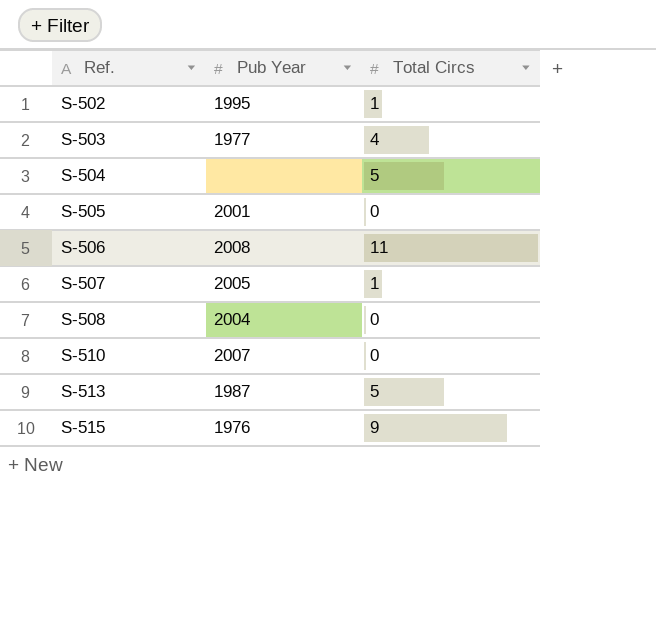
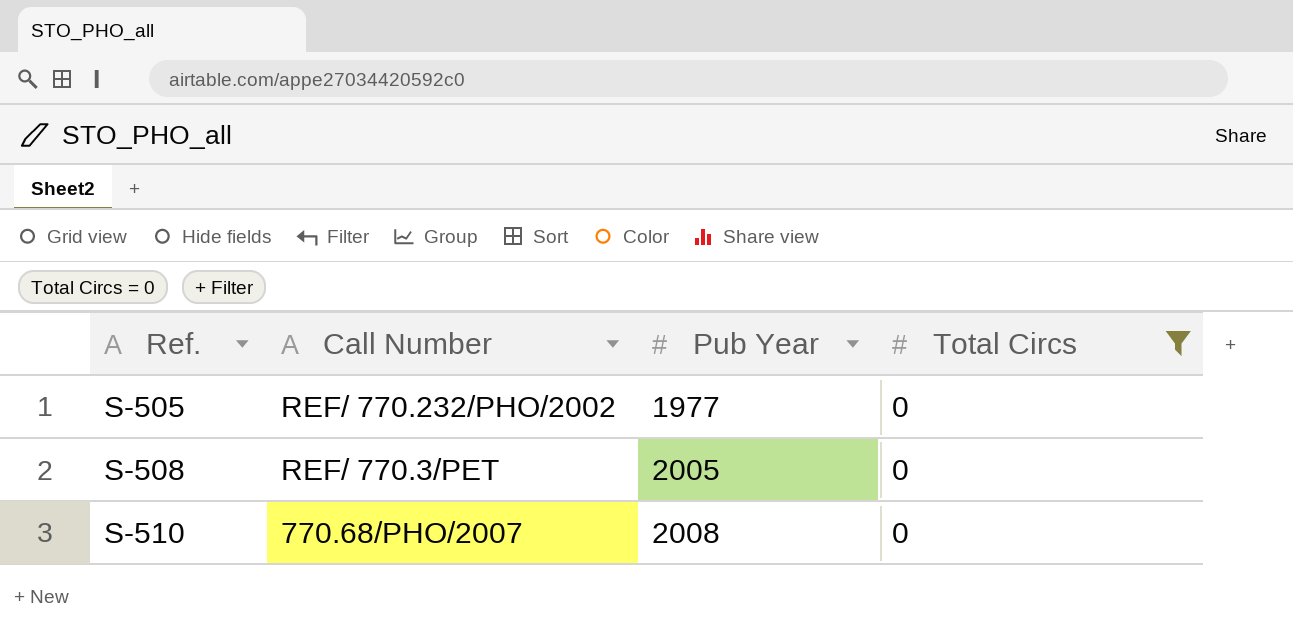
filter: none -> Total Circs = 0
column Call Number | position: none -> 2
S-505 | Pub Year: 2001 -> 1977
S-508 | Pub Year: 2004 -> 2005
S-510 | Pub Year: 2007 -> 2008

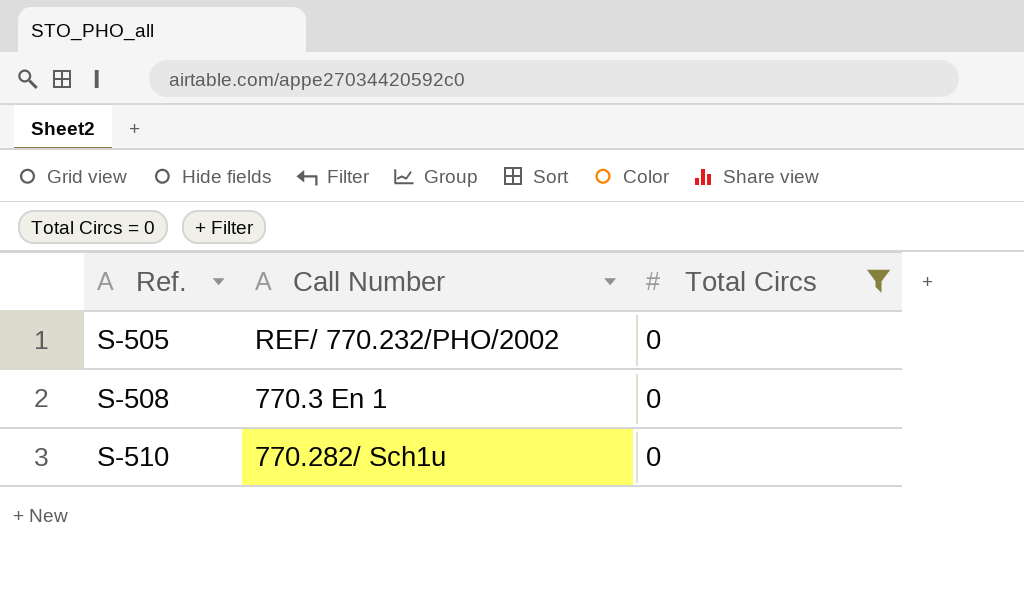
column Pub Year | position: 3 -> none
S-508 | Call Number: REF/ 770.3/PET -> 770.3 En 1
S-510 | Call Number: 770.68/PHO/2007 -> 770.282/ Sch1u

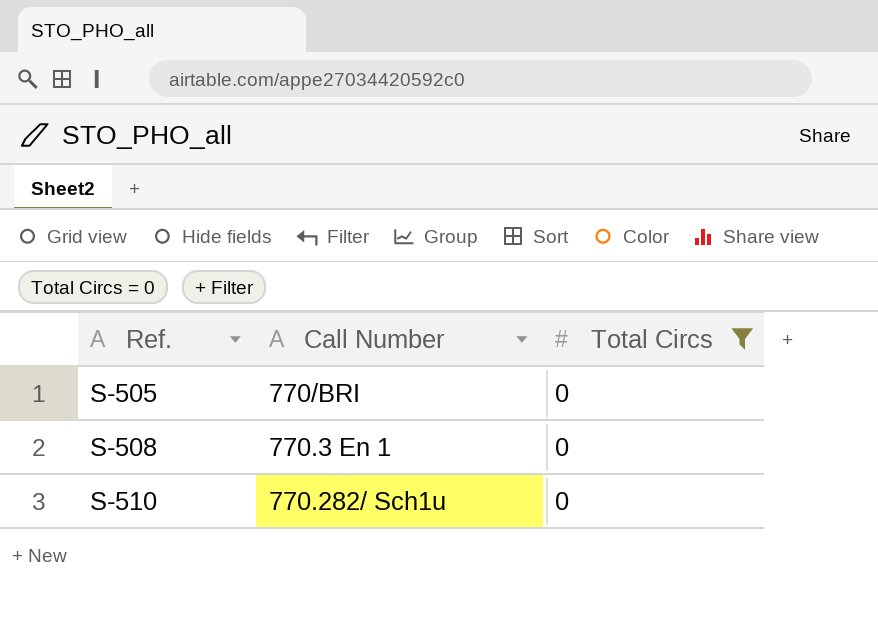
S-505 | Call Number: REF/ 770.232/PHO/2002 -> 770/BRI

